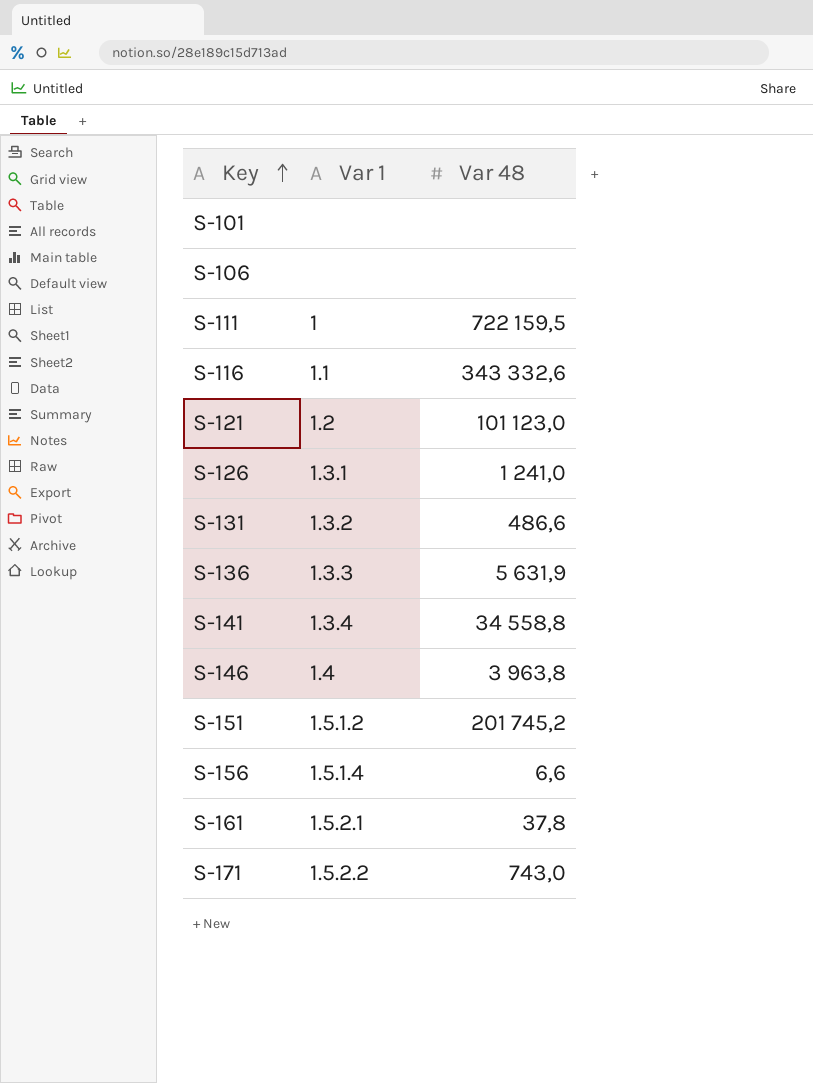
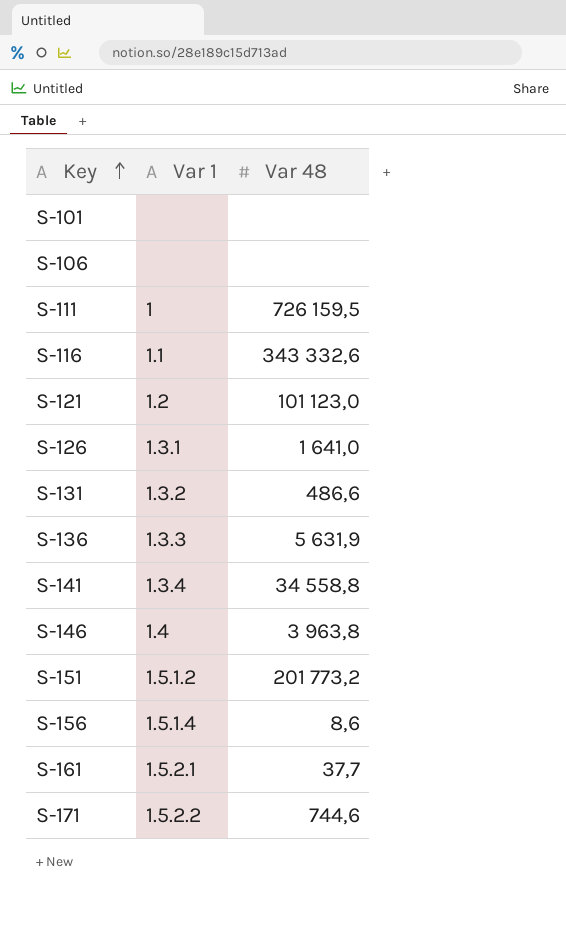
S-111 | Var 48: 722 159,5 -> 726 159,5
S-126 | Var 48: 1 241,0 -> 1 641,0
S-151 | Var 48: 201 745,2 -> 201 773,2
S-156 | Var 48: 6,6 -> 8,6
S-161 | Var 48: 37,8 -> 37,7
S-171 | Var 48: 743,0 -> 744,6

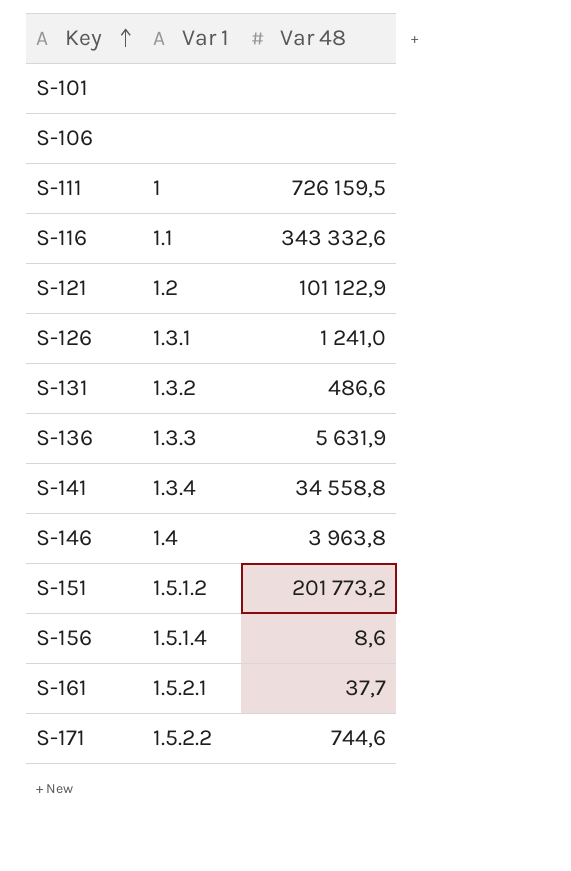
S-121 | Var 48: 101 123,0 -> 101 122,9
S-126 | Var 48: 1 641,0 -> 1 241,0

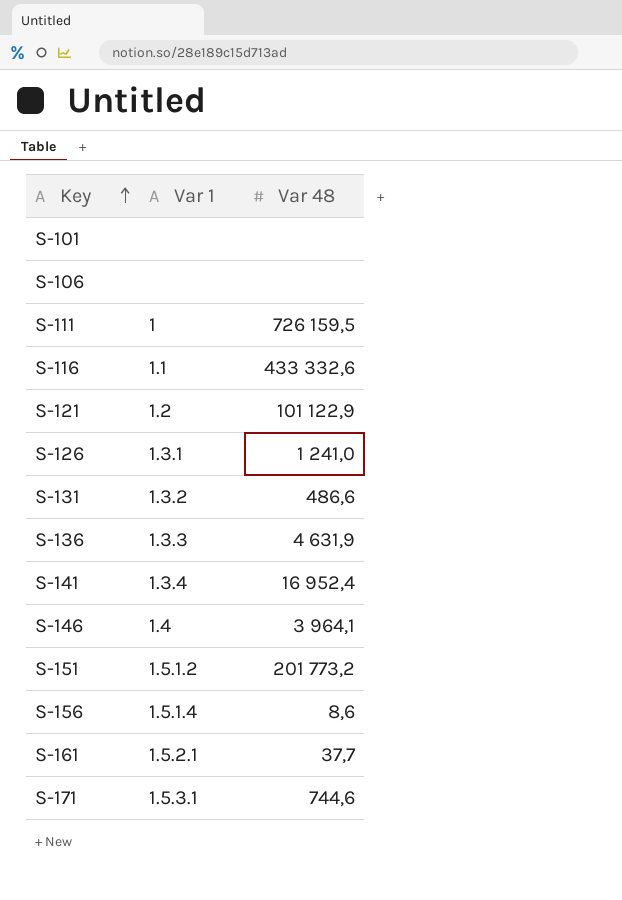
S-116 | Var 48: 343 332,6 -> 433 332,6
S-136 | Var 48: 5 631,9 -> 4 631,9
S-141 | Var 48: 34 558,8 -> 16 952,4
S-146 | Var 48: 3 963,8 -> 3 964,1
S-171 | Var 1: 1.5.2.2 -> 1.5.3.1

